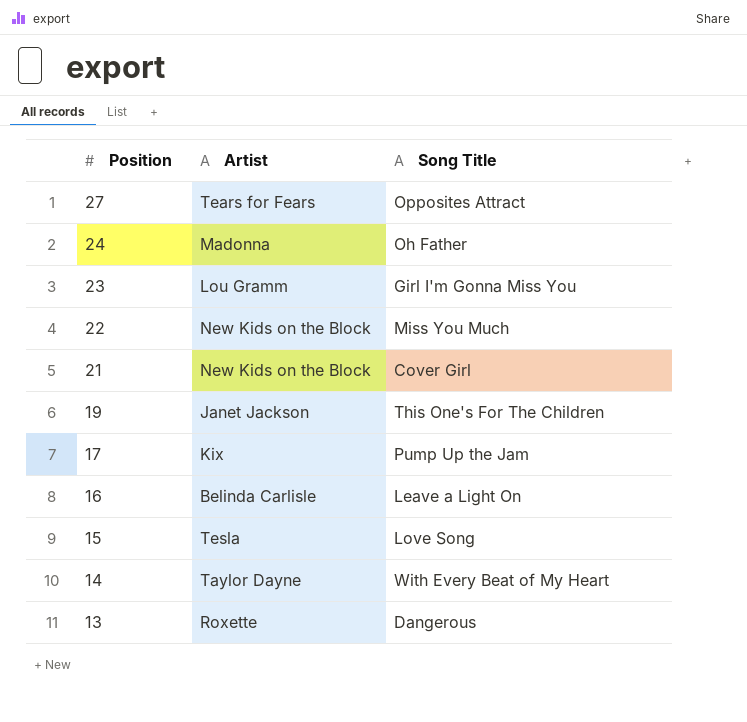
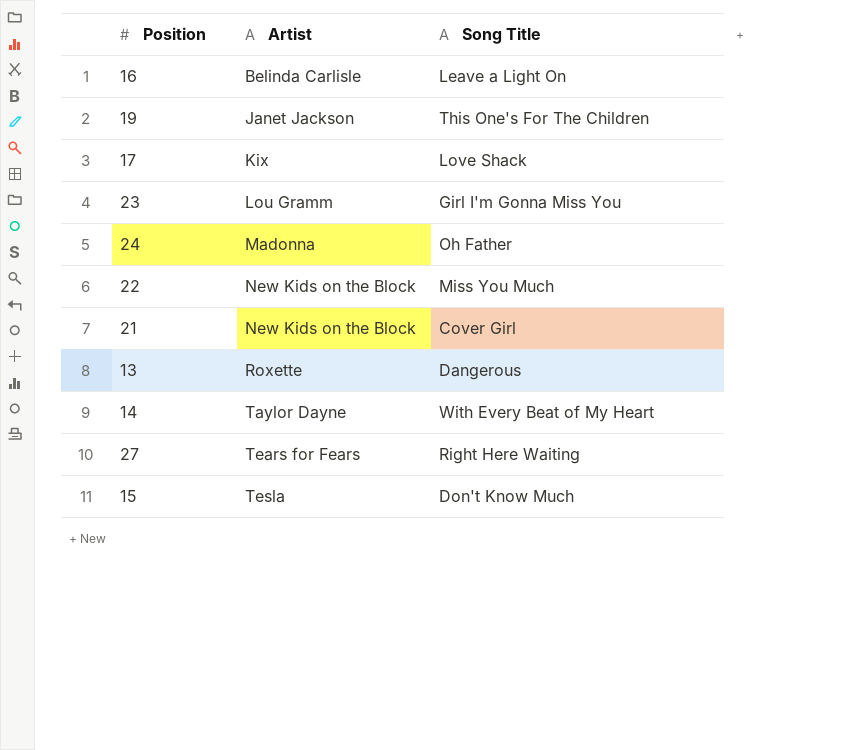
row order: Position descending -> Artist ascending
17 | Song Title: Pump Up the Jam -> Love Shack
27 | Song Title: Opposites Attract -> Right Here Waiting
15 | Song Title: Love Song -> Don't Know Much

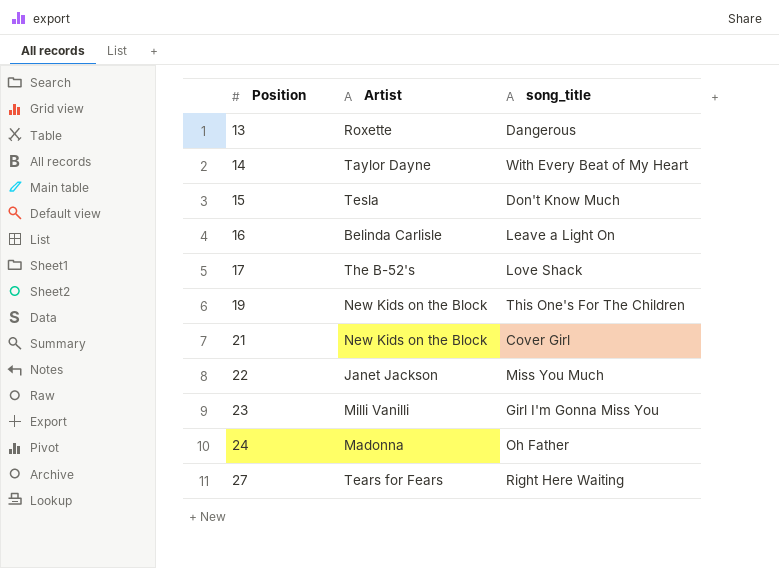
row order: Artist ascending -> Position ascending
column name: Song Title -> song_title
17 | Artist: Kix -> The B-52's
19 | Artist: Janet Jackson -> New Kids on the Block
22 | Artist: New Kids on the Block -> Janet Jackson
23 | Artist: Lou Gramm -> Milli Vanilli

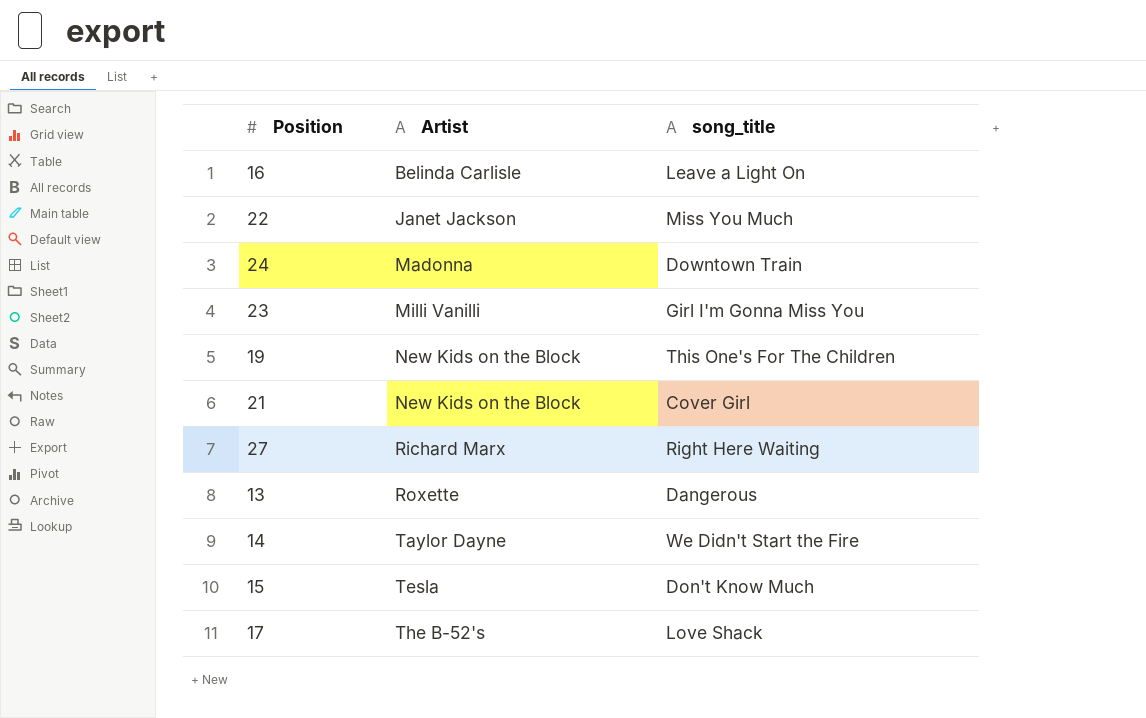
row order: Position ascending -> Artist ascending
24 | song_title: Oh Father -> Downtown Train
27 | Artist: Tears for Fears -> Richard Marx
14 | song_title: With Every Beat of My Heart -> We Didn't Start the Fire

